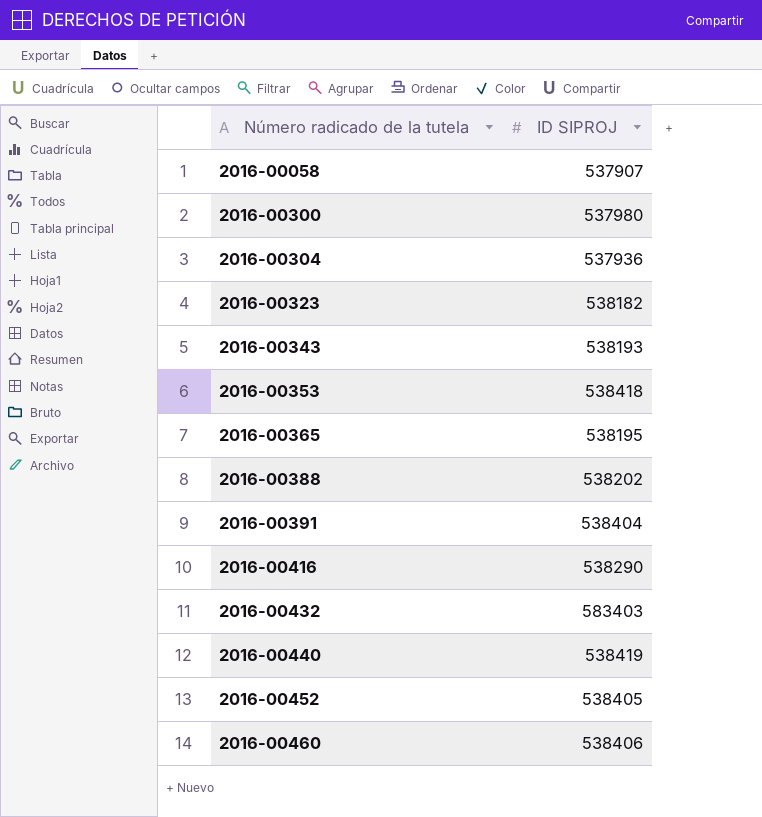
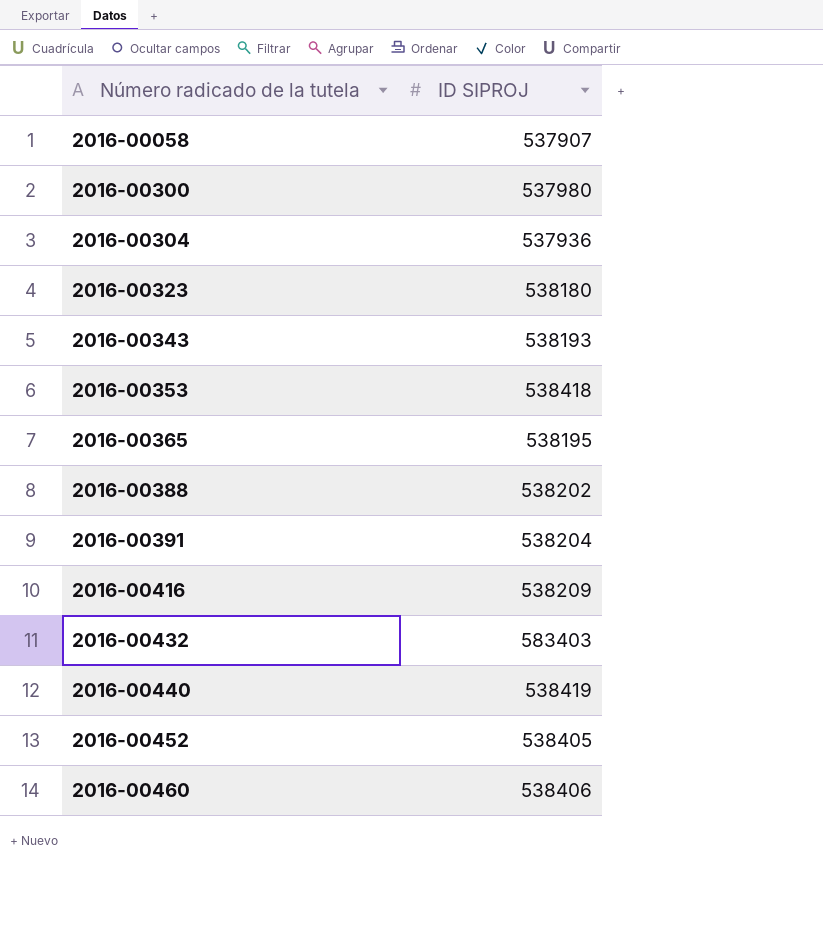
2016-00323 | ID SIPROJ: 538182 -> 538180
2016-00391 | ID SIPROJ: 538404 -> 538204
2016-00416 | ID SIPROJ: 538290 -> 538209

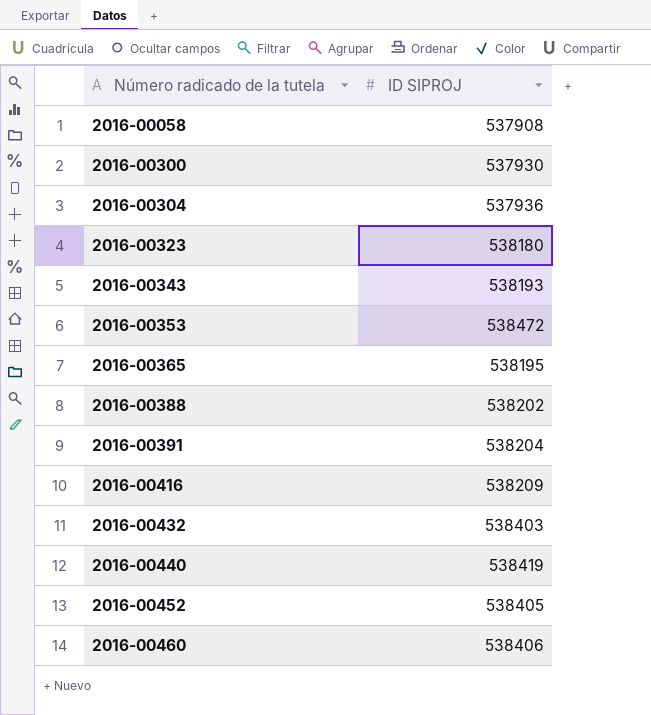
2016-00058 | ID SIPROJ: 537907 -> 537908
2016-00300 | ID SIPROJ: 537980 -> 537930
2016-00353 | ID SIPROJ: 538418 -> 538472
2016-00432 | ID SIPROJ: 583403 -> 538403

